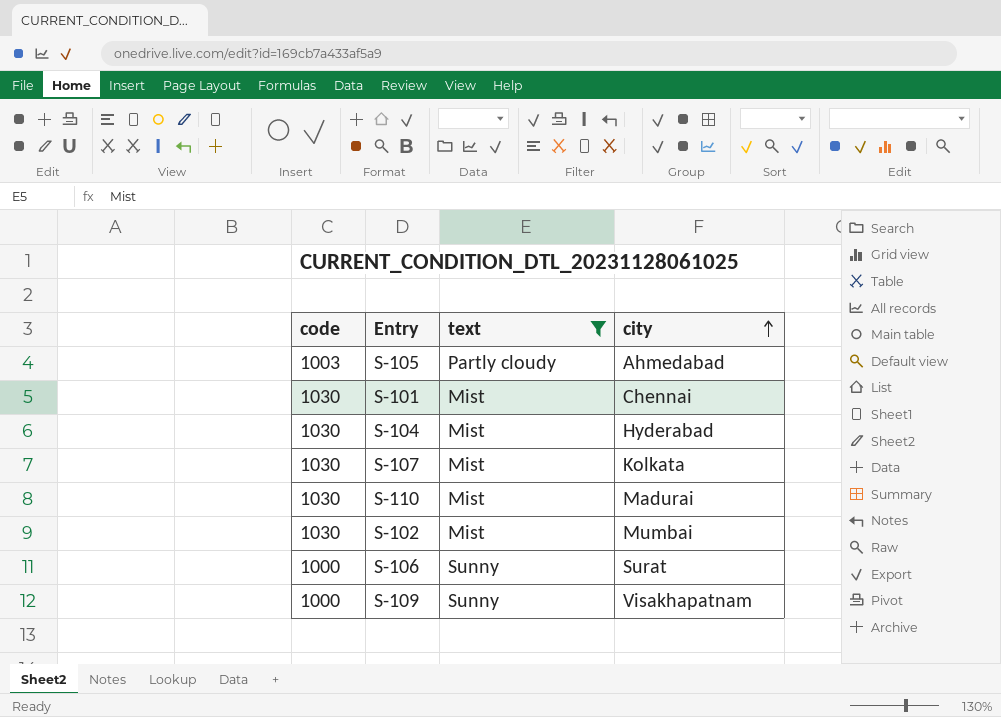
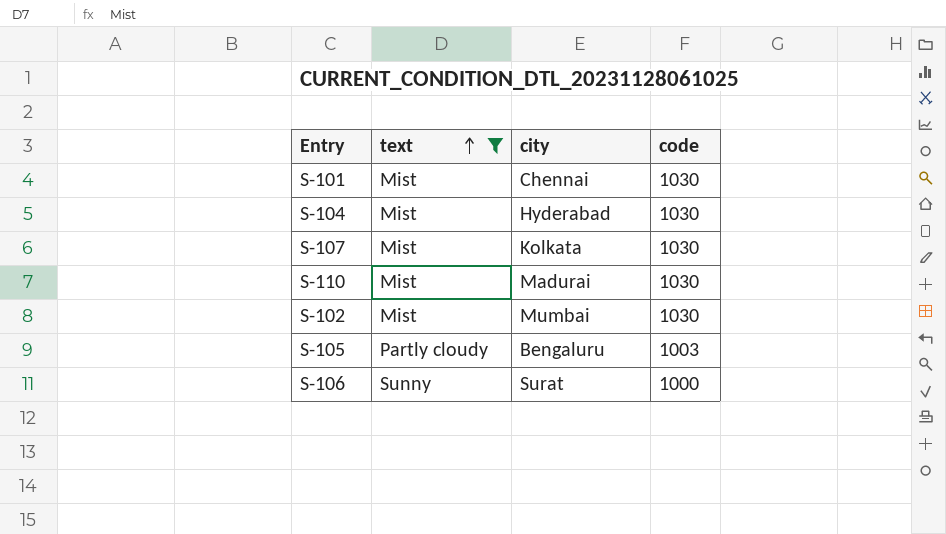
row order: city ascending -> text ascending
column code | position: 1 -> 4
row S-109: 1000 | Sunny | Visakhapatnam -> none
S-105 | city: Ahmedabad -> Bengaluru

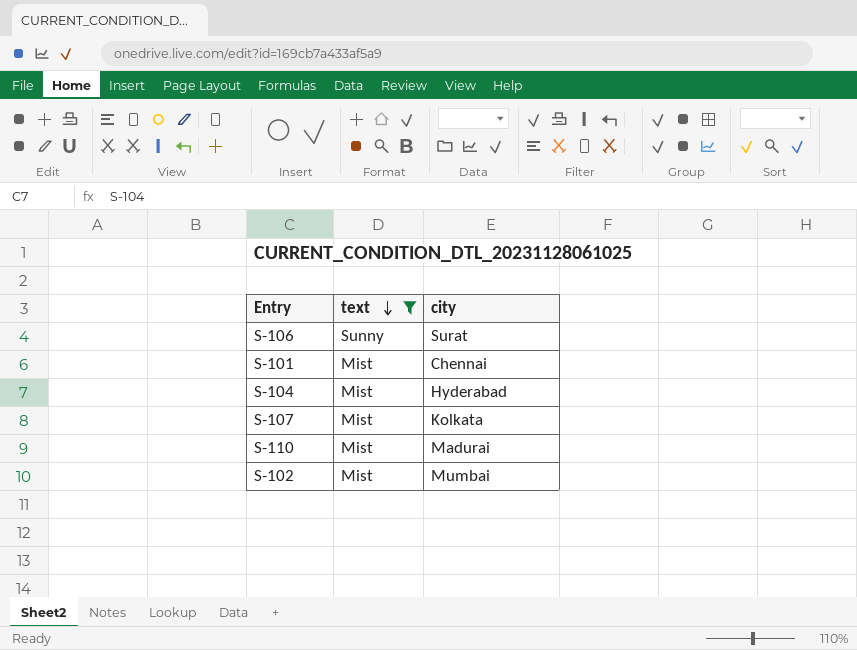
row order: text ascending -> text descending
column code | position: 4 -> none
row S-105: Partly cloudy | Bengaluru | 1003 -> none

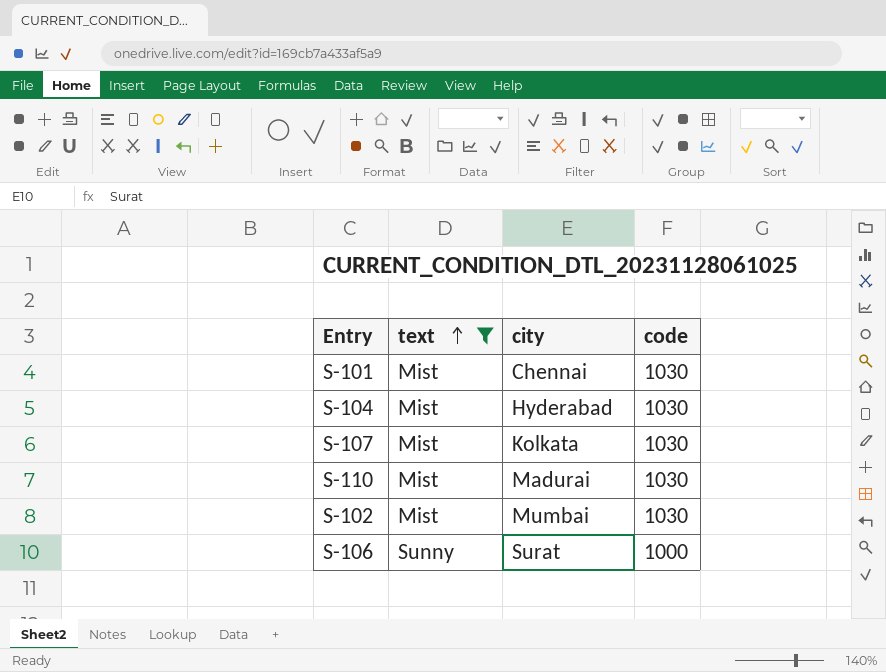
row order: text descending -> text ascending
column code | position: none -> 4

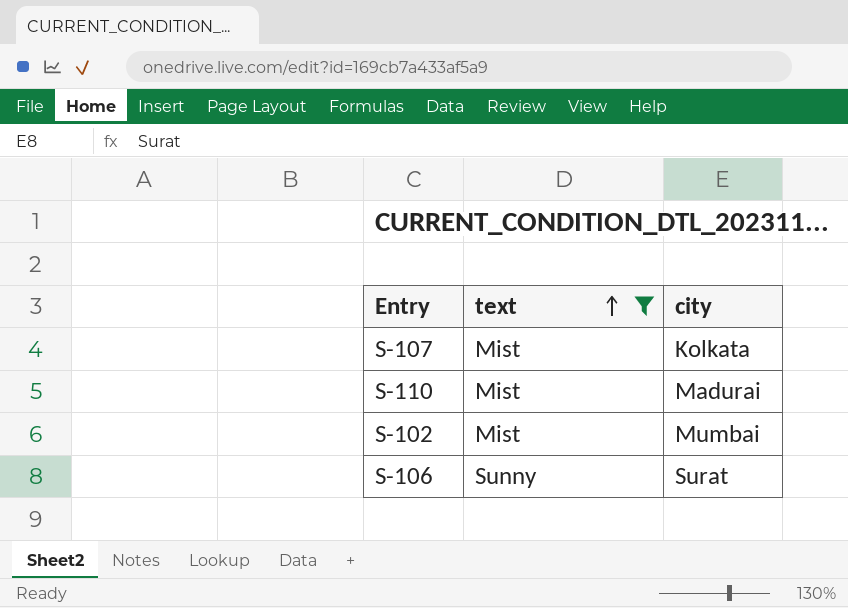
column code | position: 4 -> none
row S-101: Mist | Chennai | 1030 -> none
row S-104: Mist | Hyderabad | 1030 -> none

